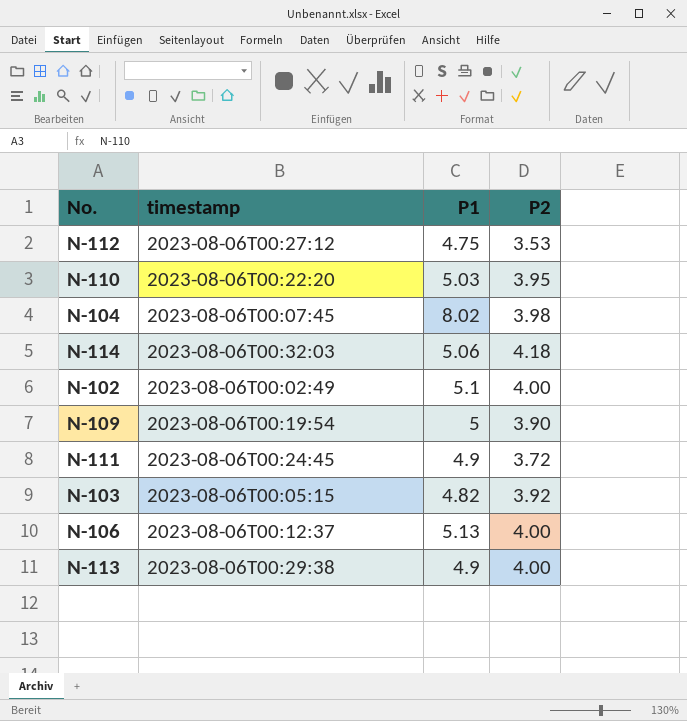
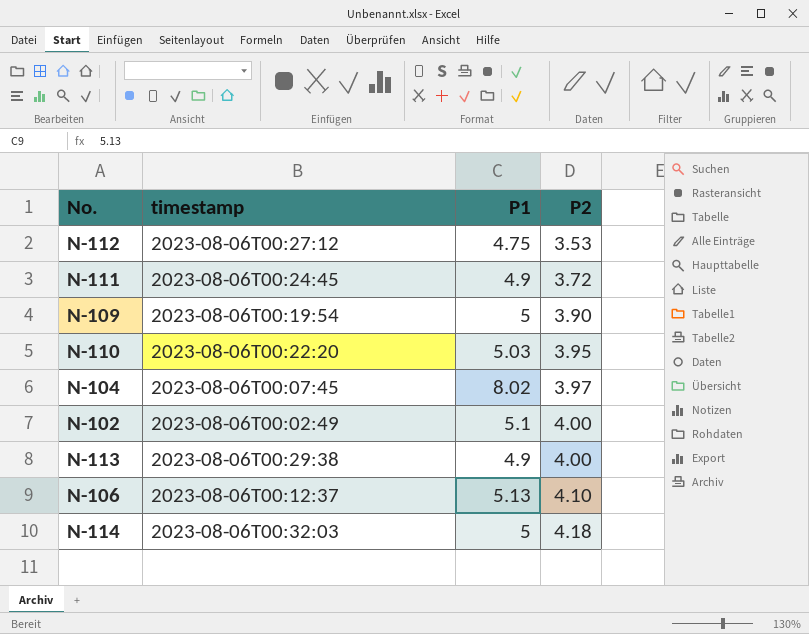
row order: none -> P2 ascending
row N-103: 2023-08-06T00:05:15 | 4.82 | 3.92 -> none
N-104 | P2: 3.98 -> 3.97
N-106 | P2: 4.00 -> 4.10
N-114 | P1: 5.06 -> 5

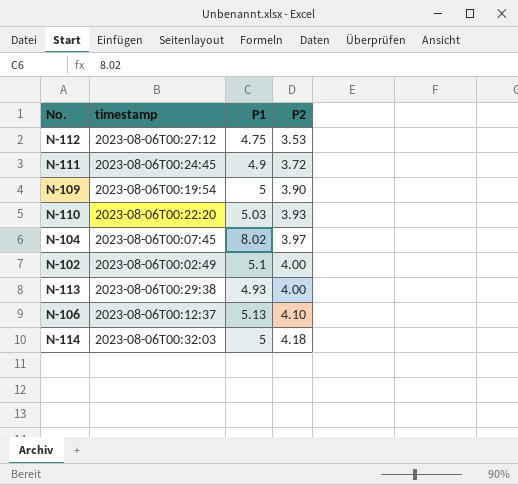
N-110 | P2: 3.95 -> 3.93
N-113 | P1: 4.9 -> 4.93

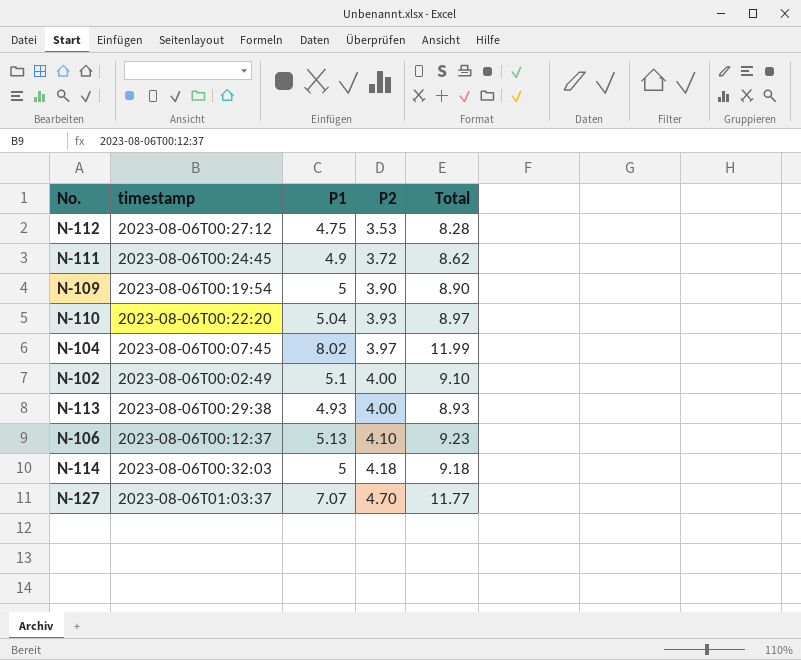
column Total | formula: none -> [P1] + [P2]
N-110 | P1: 5.03 -> 5.04
row N-127: none -> 2023-08-06T01:03:37 | 7.07 | 4.70 | 11.77

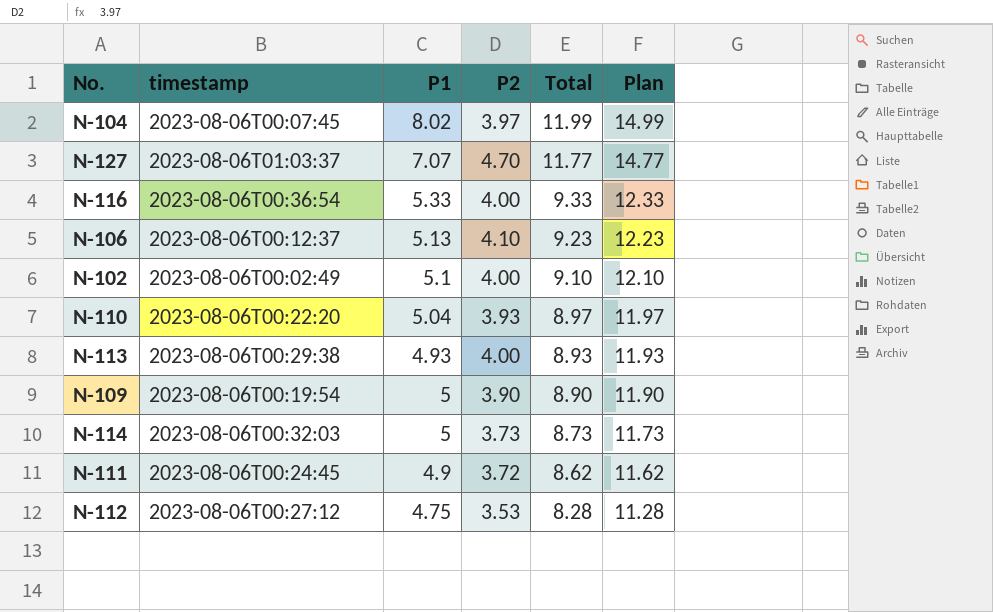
row order: P2 ascending -> Total descending
column Plan | formula: none -> [Total] + 3
row N-116: none -> 2023-08-06T00:36:54 | 5.33 | 4.00 | 9.33 | 12.33
N-114 | P2: 4.18 -> 3.73
N-114 | Total: 9.18 -> 8.73

